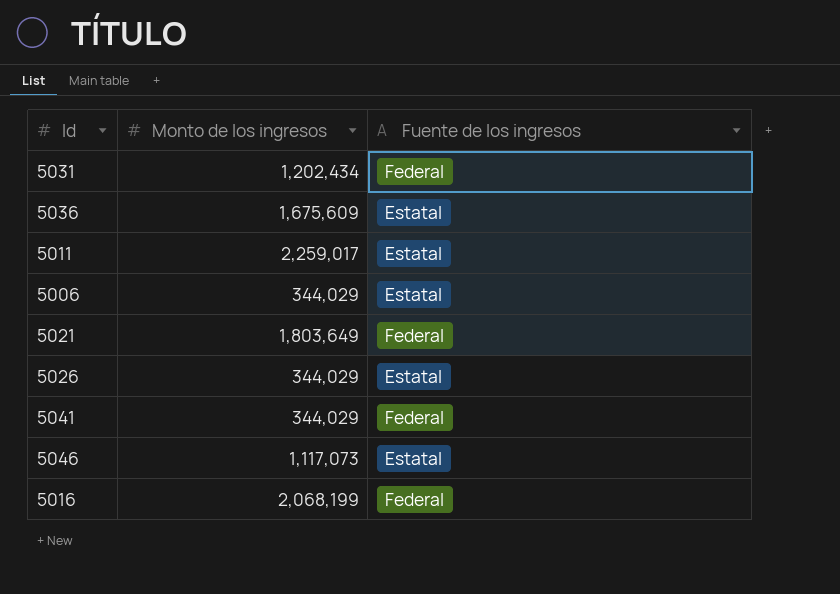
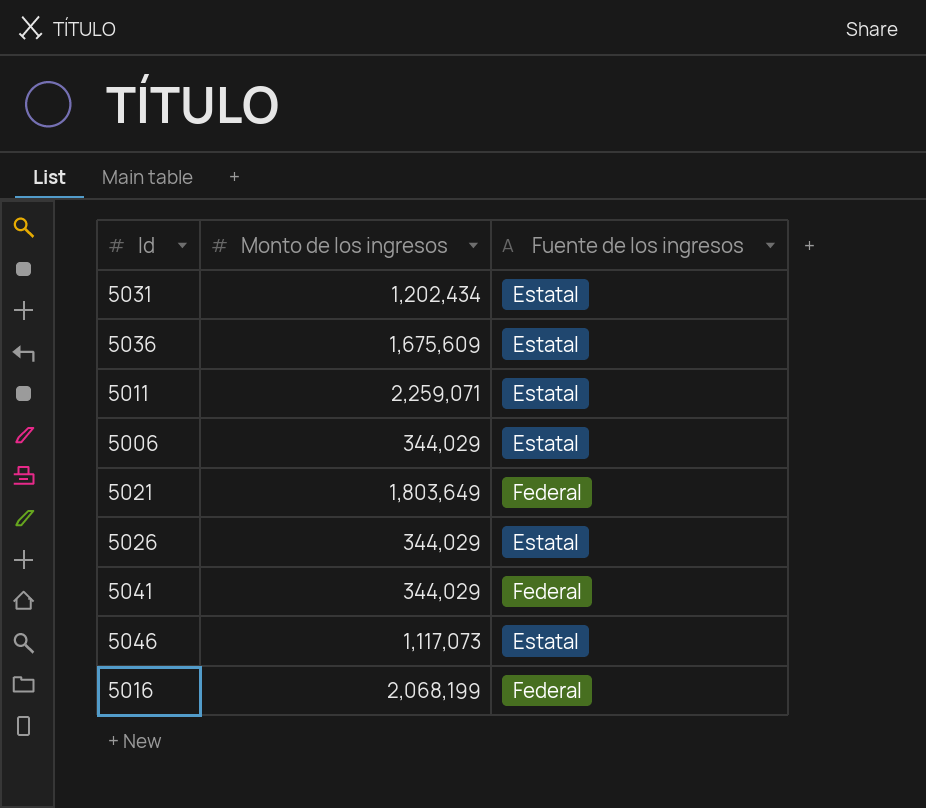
5031 | Fuente de los ingresos: Federal -> Estatal
5011 | Monto de los ingresos: 2,259,017 -> 2,259,071

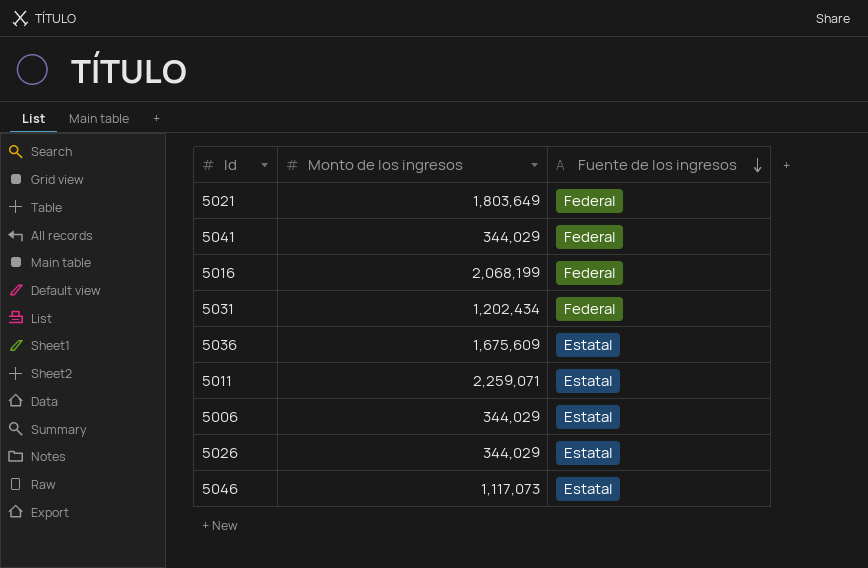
row order: none -> Fuente de los ingresos descending
5031 | Fuente de los ingresos: Estatal -> Federal

